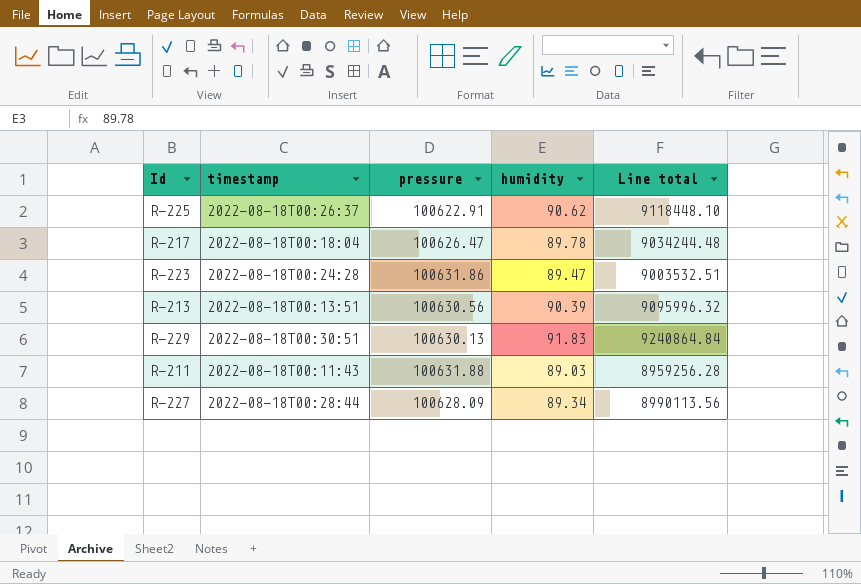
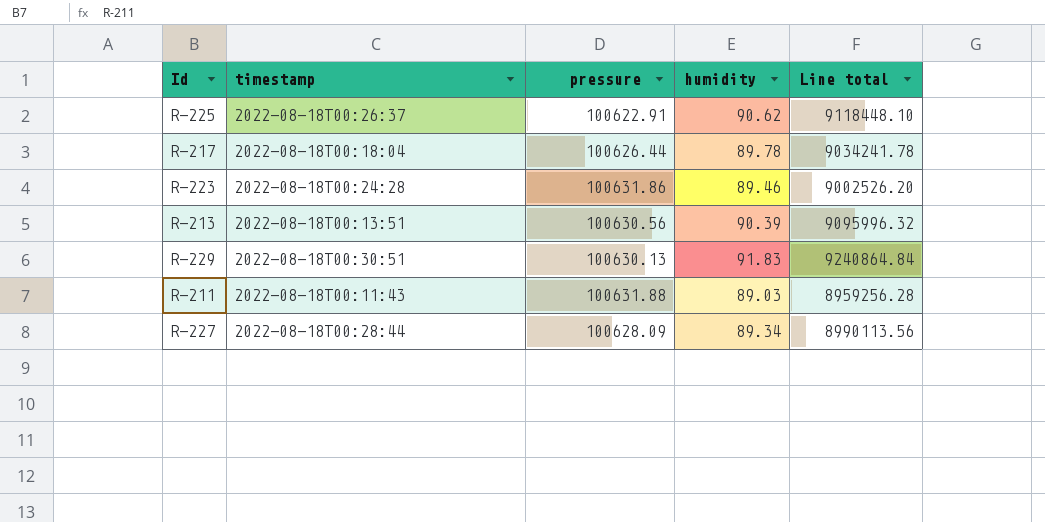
R-217 | pressure: 100626.47 -> 100626.44
R-217 | Line total: 9034244.48 -> 9034241.78
R-223 | humidity: 89.47 -> 89.46
R-223 | Line total: 9003532.51 -> 9002526.20

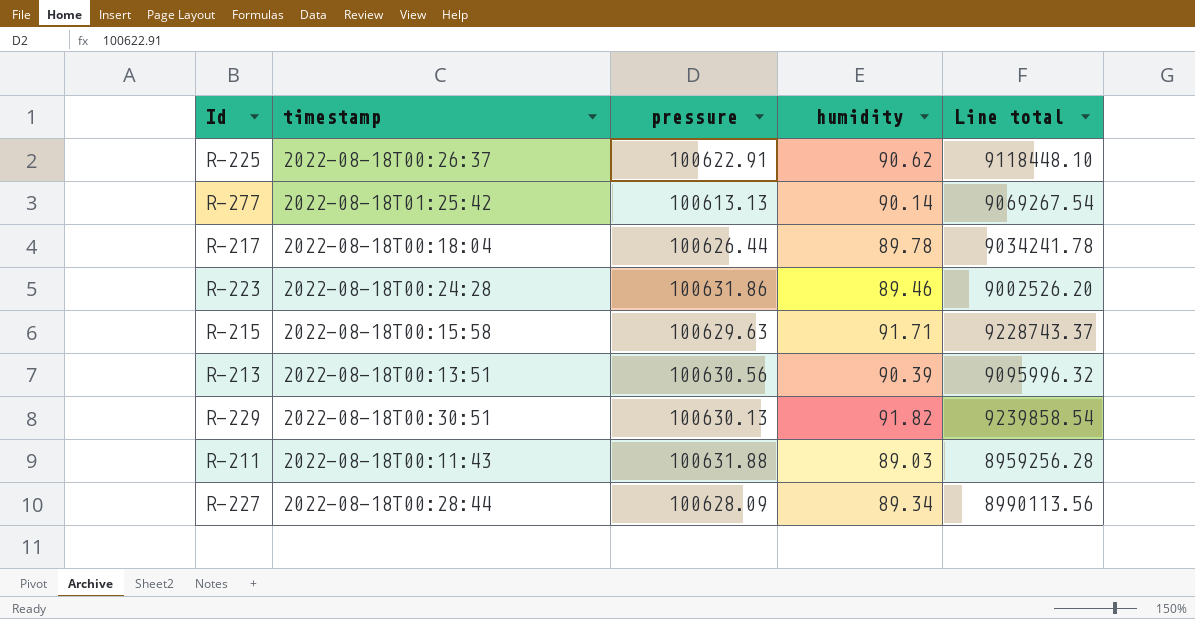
row R-277: none -> 2022-08-18T01:25:42 | 100613.13 | 90.14 | 9069267.54
row R-215: none -> 2022-08-18T00:15:58 | 100629.63 | 91.71 | 9228743.37
R-229 | humidity: 91.83 -> 91.82
R-229 | Line total: 9240864.84 -> 9239858.54

